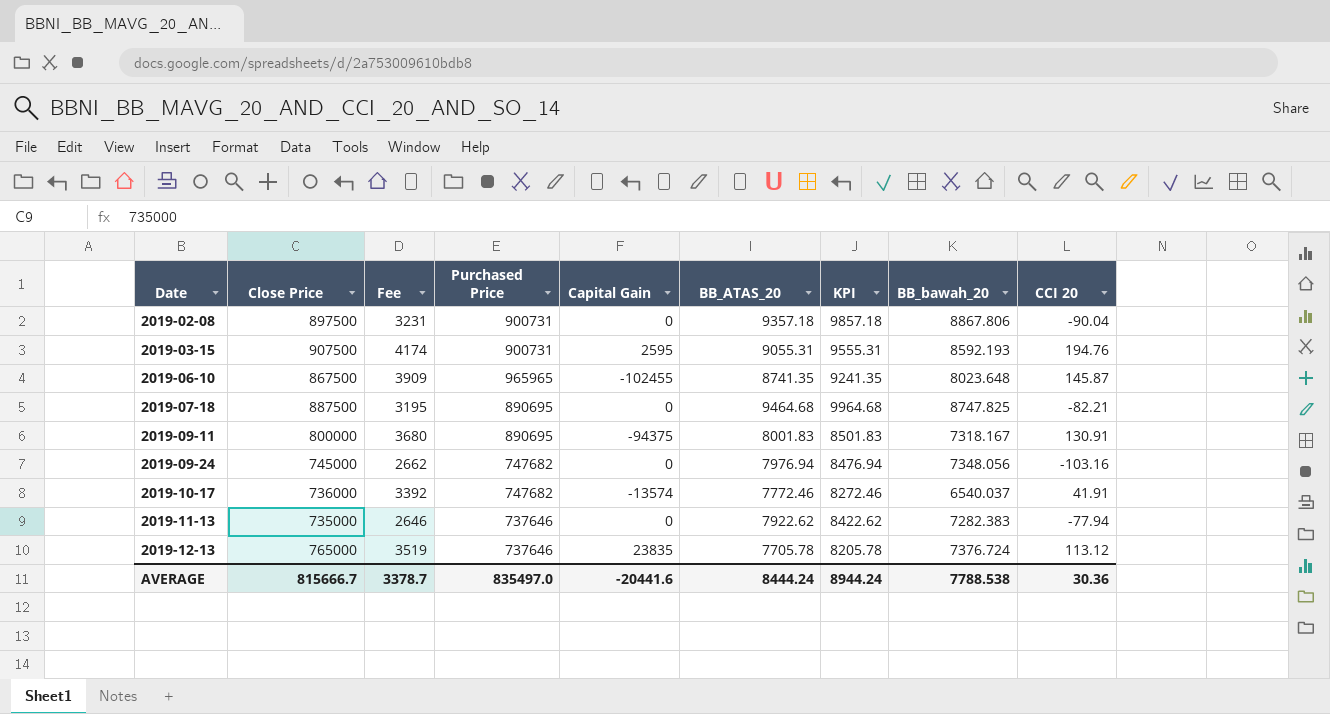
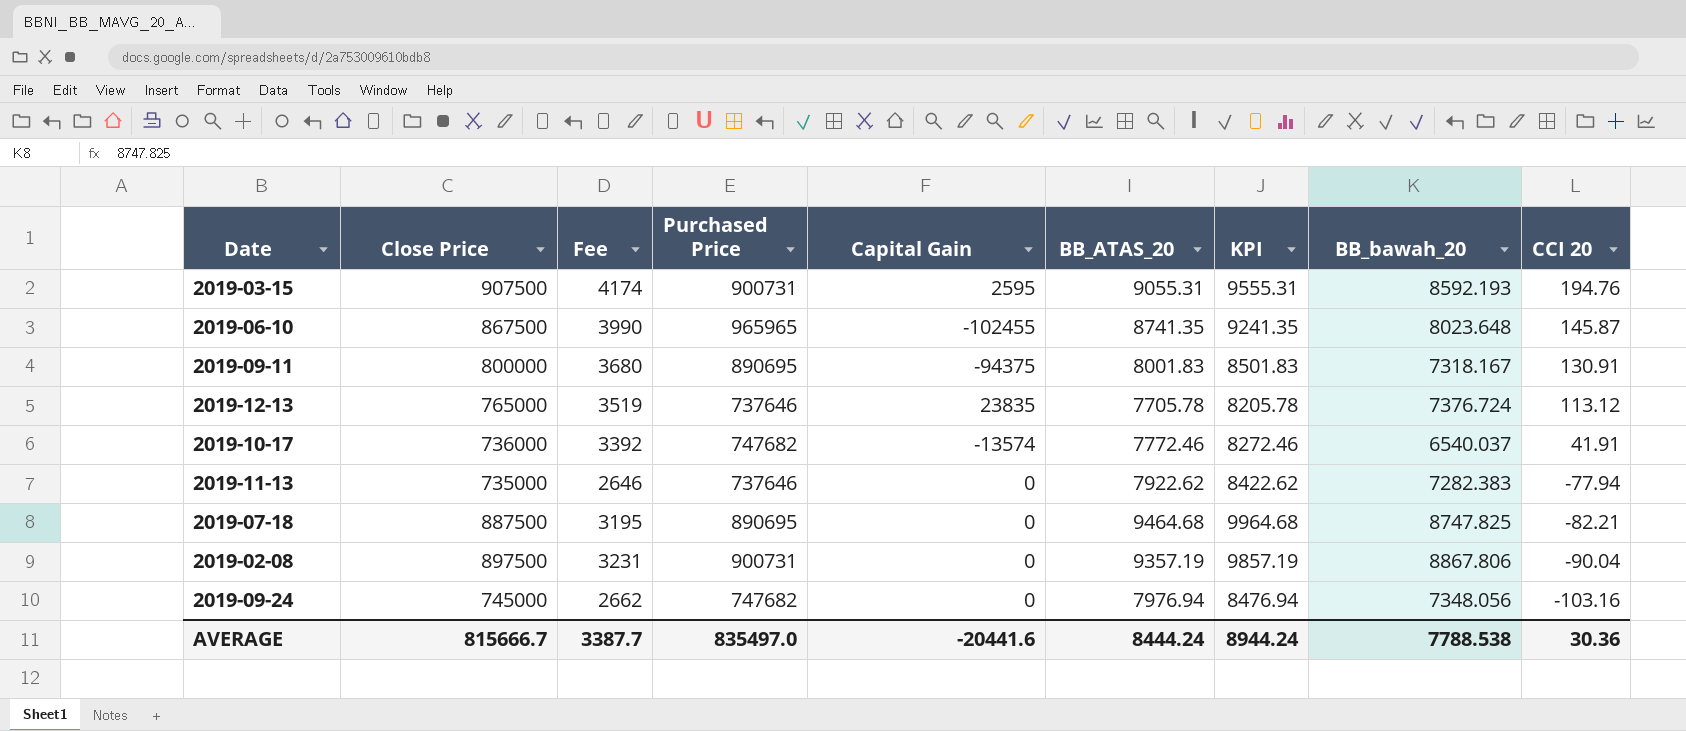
row order: Date ascending -> CCI 20 descending
2019-06-10 | Fee: 3909 -> 3990
2019-02-08 | BB_ATAS_20: 9357.18 -> 9357.19
2019-02-08 | KPI: 9857.18 -> 9857.19
AVERAGE | Fee: 3378.7 -> 3387.7

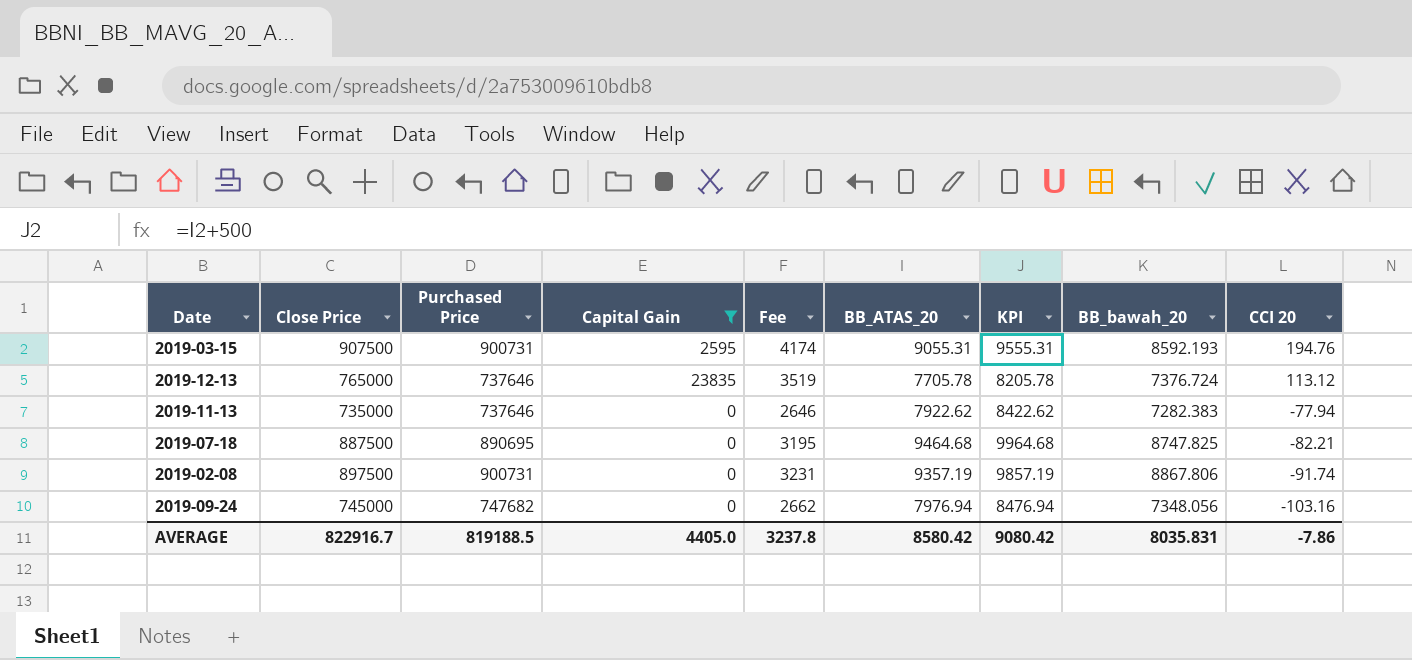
filter: none -> Capital Gain >= 0
column Fee | position: 3 -> 5
2019-02-08 | CCI 20: -90.04 -> -91.74
AVERAGE | Close Price: 815666.7 -> 822916.7
AVERAGE | Purchased Price: 835497.0 -> 819188.5
AVERAGE | Capital Gain: -20441.6 -> 4405.0
AVERAGE | Fee: 3387.7 -> 3237.8
AVERAGE | BB_ATAS_20: 8444.24 -> 8580.42
AVERAGE | KPI: 8944.24 -> 9080.42
AVERAGE | BB_bawah_20: 7788.538 -> 8035.831
AVERAGE | CCI 20: 30.36 -> -7.86

